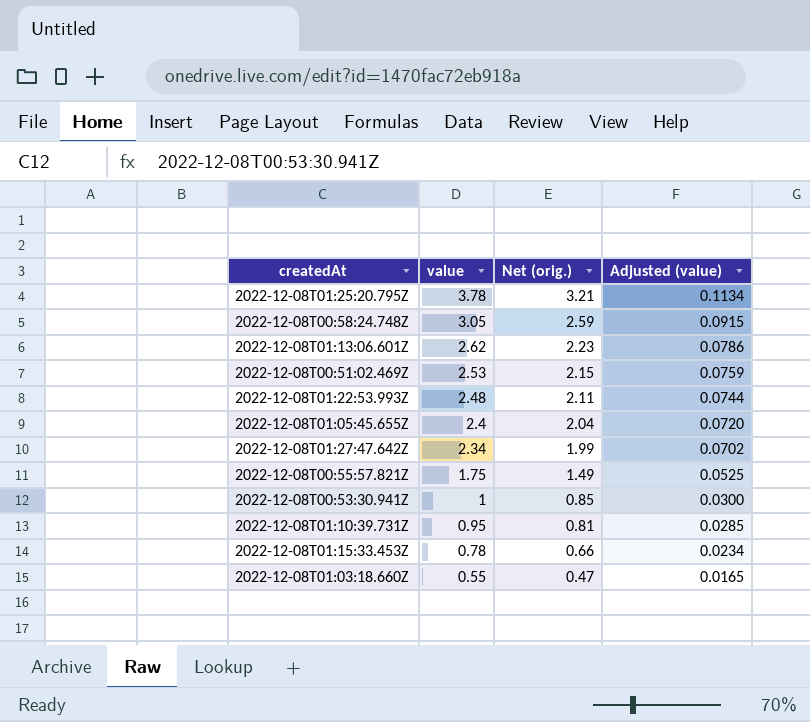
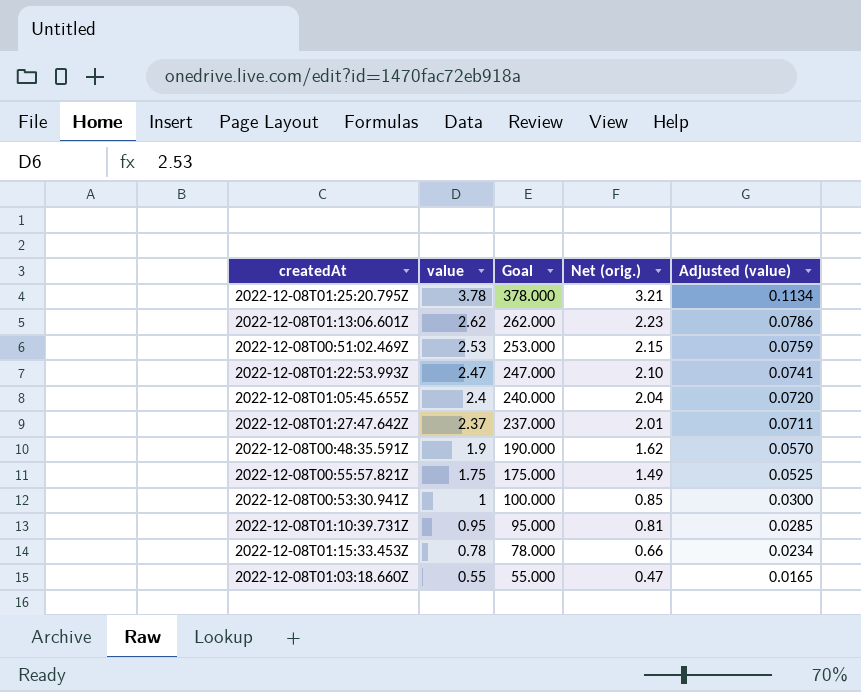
column Goal | formula: none -> [value] * 100
row 2022-12-08T00:58:24.748Z: 3.05 | 2.59 | 0.0915 -> none
2022-12-08T01:22:53.993Z | value: 2.48 -> 2.47
2022-12-08T01:22:53.993Z | Net (orig.): 2.11 -> 2.10
2022-12-08T01:22:53.993Z | Adjusted (value): 0.0744 -> 0.0741
2022-12-08T01:27:47.642Z | value: 2.34 -> 2.37
2022-12-08T01:27:47.642Z | Net (orig.): 1.99 -> 2.01
2022-12-08T01:27:47.642Z | Adjusted (value): 0.0702 -> 0.0711
row 2022-12-08T00:48:35.591Z: none -> 1.9 | 190.000 | 1.62 | 0.0570

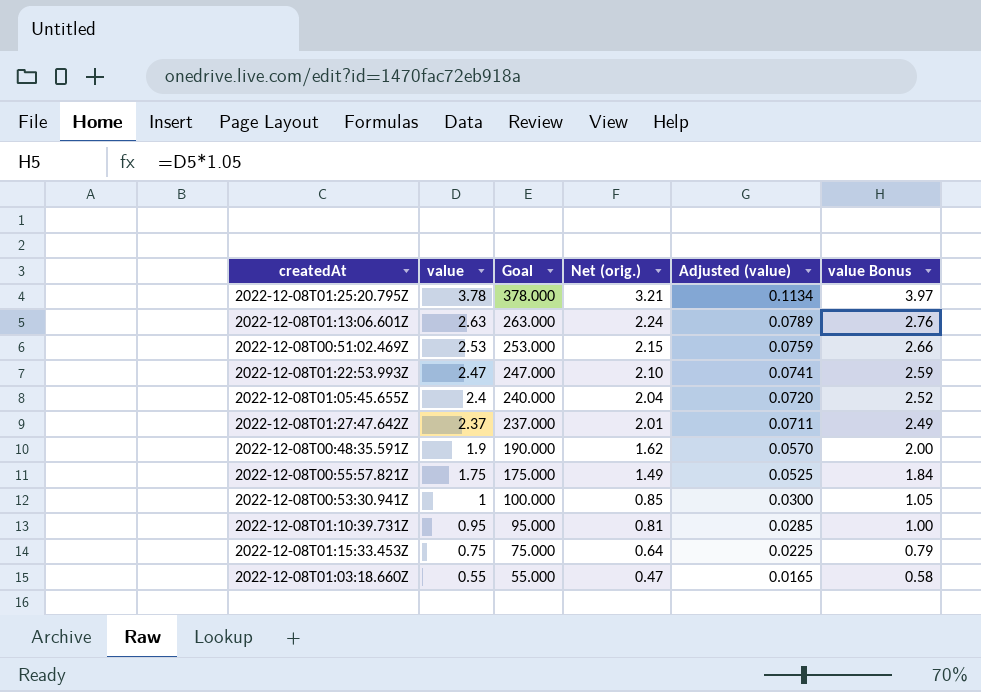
column value Bonus | formula: none -> [value] * 1.05
2022-12-08T01:13:06.601Z | value: 2.62 -> 2.63
2022-12-08T01:13:06.601Z | Goal: 262.000 -> 263.000
2022-12-08T01:13:06.601Z | Net (orig.): 2.23 -> 2.24
2022-12-08T01:13:06.601Z | Adjusted (value): 0.0786 -> 0.0789
2022-12-08T01:15:33.453Z | value: 0.78 -> 0.75
2022-12-08T01:15:33.453Z | Goal: 78.000 -> 75.000
2022-12-08T01:15:33.453Z | Net (orig.): 0.66 -> 0.64
2022-12-08T01:15:33.453Z | Adjusted (value): 0.0234 -> 0.0225

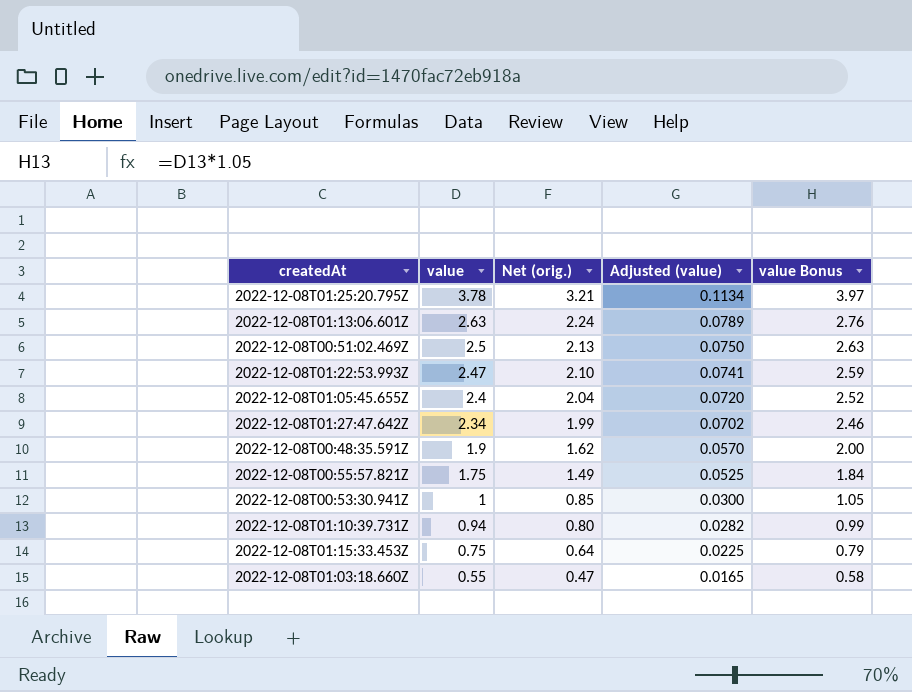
column Goal | formula: [value] * 100 -> none
2022-12-08T00:51:02.469Z | value: 2.53 -> 2.5
2022-12-08T00:51:02.469Z | Net (orig.): 2.15 -> 2.13
2022-12-08T00:51:02.469Z | Adjusted (value): 0.0759 -> 0.0750
2022-12-08T00:51:02.469Z | value Bonus: 2.66 -> 2.63
2022-12-08T01:27:47.642Z | value: 2.37 -> 2.34
2022-12-08T01:27:47.642Z | Net (orig.): 2.01 -> 1.99
2022-12-08T01:27:47.642Z | Adjusted (value): 0.0711 -> 0.0702
2022-12-08T01:27:47.642Z | value Bonus: 2.49 -> 2.46
2022-12-08T01:10:39.731Z | value: 0.95 -> 0.94
2022-12-08T01:10:39.731Z | Net (orig.): 0.81 -> 0.80
2022-12-08T01:10:39.731Z | Adjusted (value): 0.0285 -> 0.0282
2022-12-08T01:10:39.731Z | value Bonus: 1.00 -> 0.99

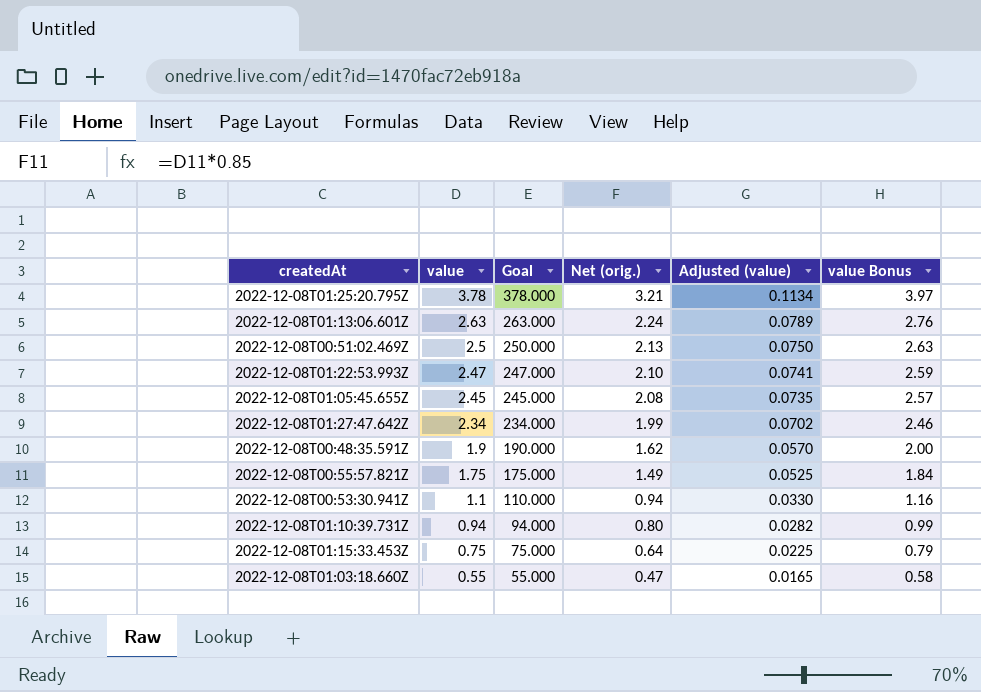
column Goal | formula: none -> [value] * 100
2022-12-08T01:05:45.655Z | value: 2.4 -> 2.45
2022-12-08T01:05:45.655Z | Net (orig.): 2.04 -> 2.08
2022-12-08T01:05:45.655Z | Adjusted (value): 0.0720 -> 0.0735
2022-12-08T01:05:45.655Z | value Bonus: 2.52 -> 2.57
2022-12-08T00:53:30.941Z | value: 1 -> 1.1
2022-12-08T00:53:30.941Z | Net (orig.): 0.85 -> 0.94
2022-12-08T00:53:30.941Z | Adjusted (value): 0.0300 -> 0.0330
2022-12-08T00:53:30.941Z | value Bonus: 1.05 -> 1.16

